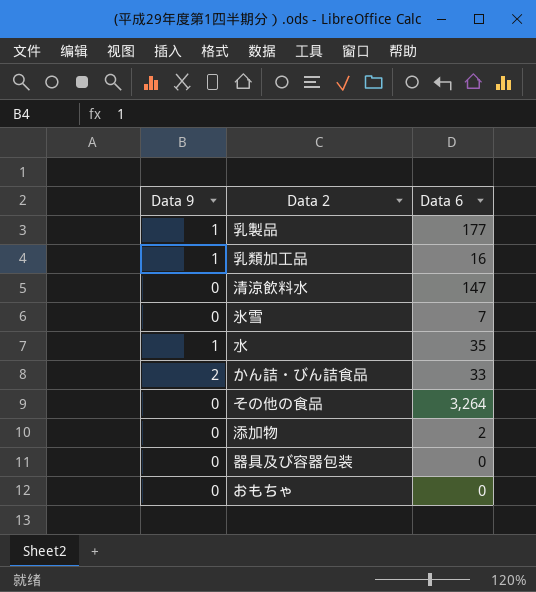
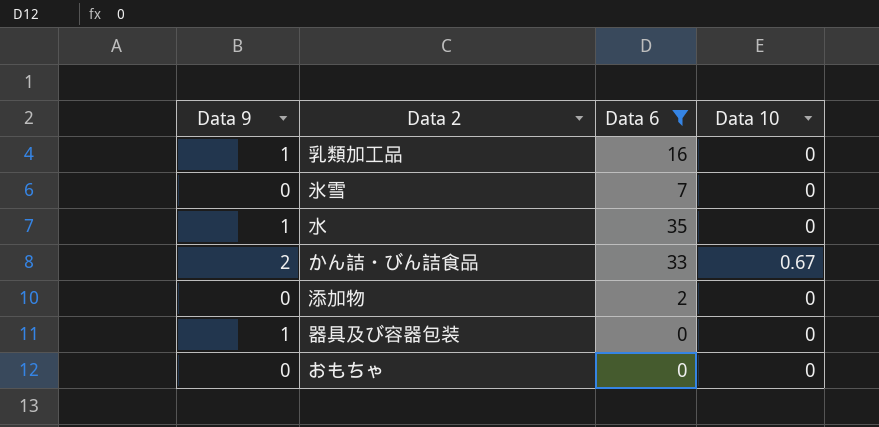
filter: none -> Data 6 <= 35
column Data 10 | position: none -> 4
器具及び容器包装 | Data 9: 0 -> 1

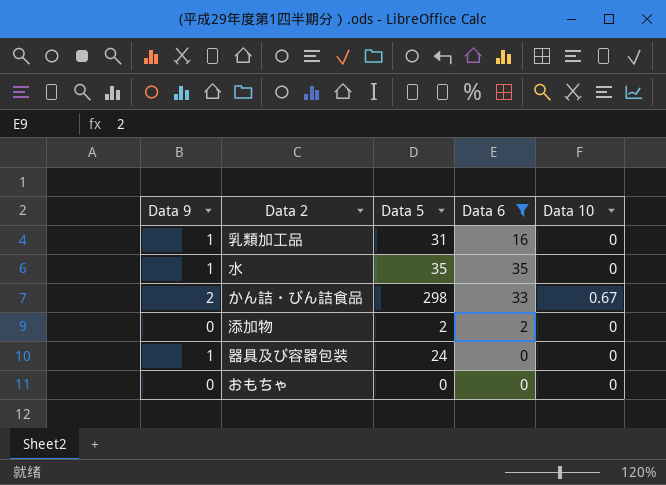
column Data 5 | position: none -> 3
row 氷雪: 0 | 7 | 0 -> none

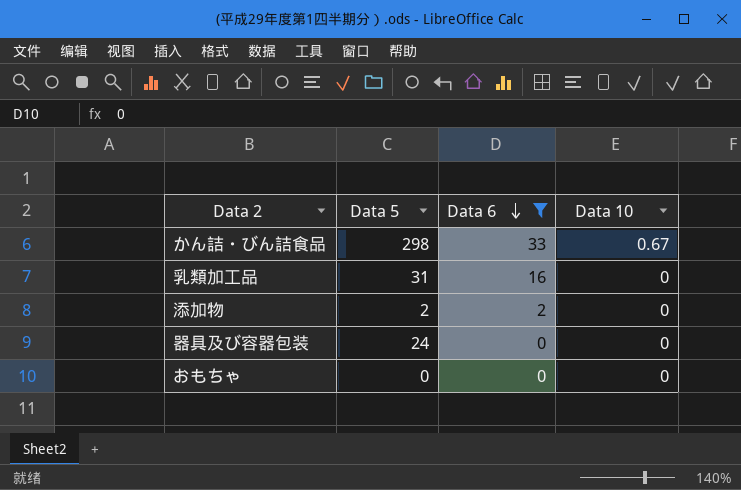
row order: none -> Data 6 descending
column Data 9 | position: 1 -> none
row 水: 1 | 35 | 35 | 0 -> none

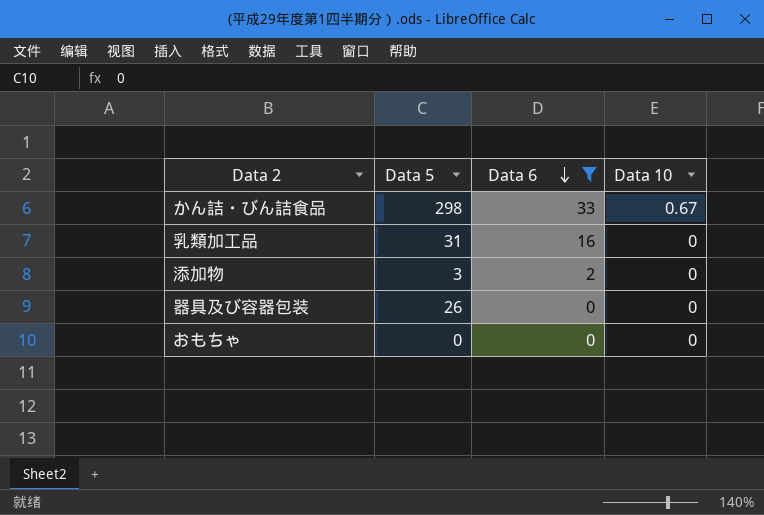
添加物 | Data 5: 2 -> 3
器具及び容器包装 | Data 5: 24 -> 26

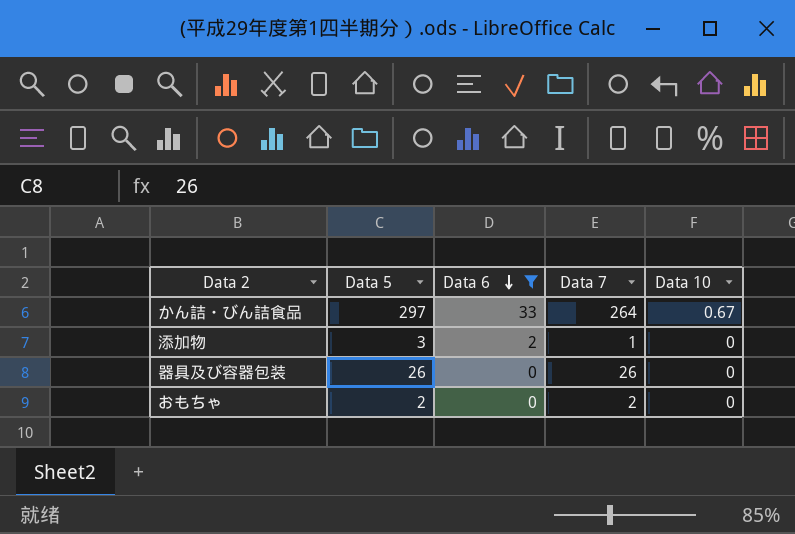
column Data 7 | formula: none -> [Data 5] - [Data 6]
row 乳類加工品: 31 | 16 | 0 -> none
かん詰・びん詰食品 | Data 5: 298 -> 297
おもちゃ | Data 5: 0 -> 2

